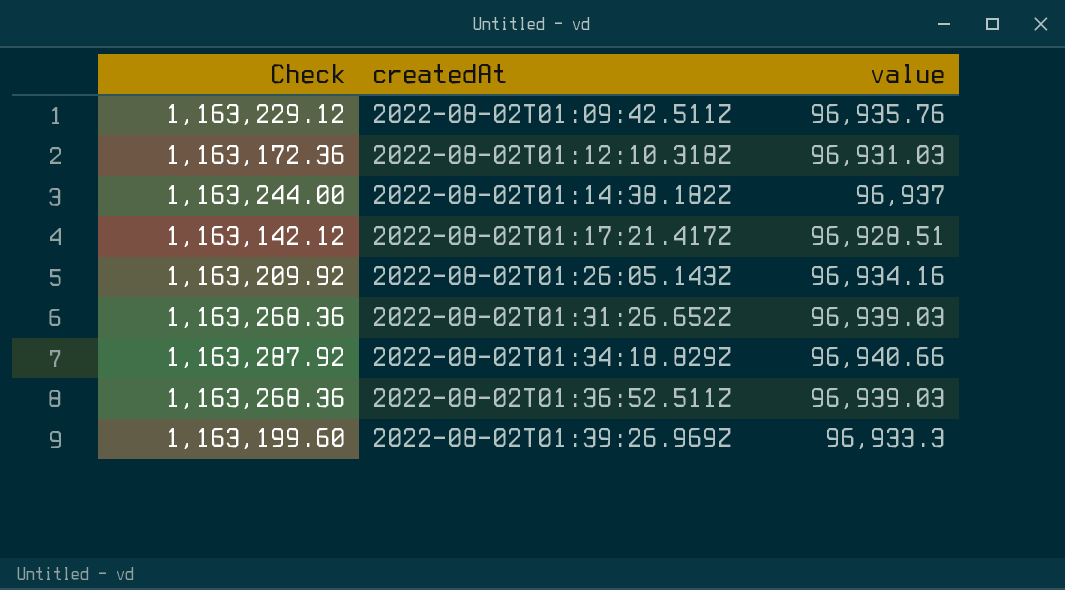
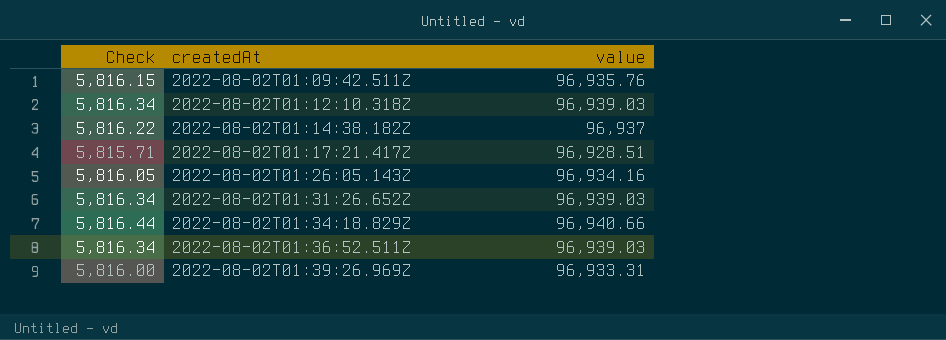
column Check | formula: [value] * 12 -> [value] * 0.06
2022-08-02T01:12:10.318Z | value: 96,931.03 -> 96,939.03
2022-08-02T01:39:26.969Z | value: 96,933.3 -> 96,933.31

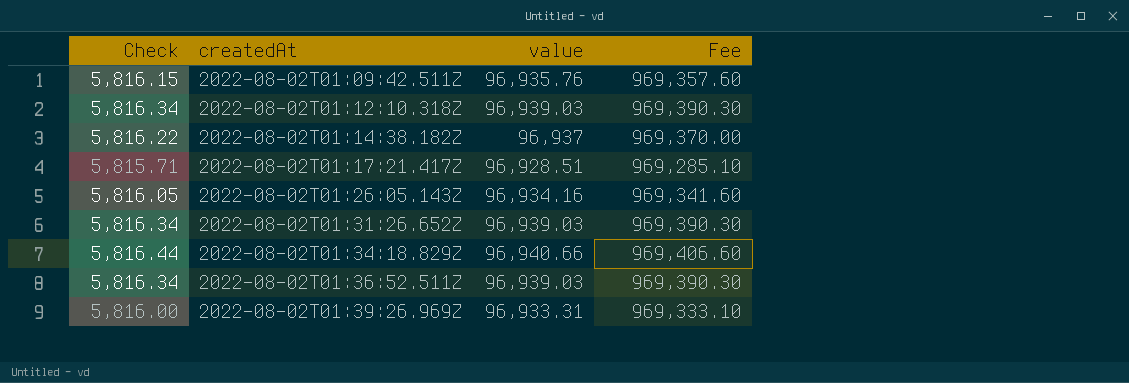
column Fee | formula: none -> [value] * 10

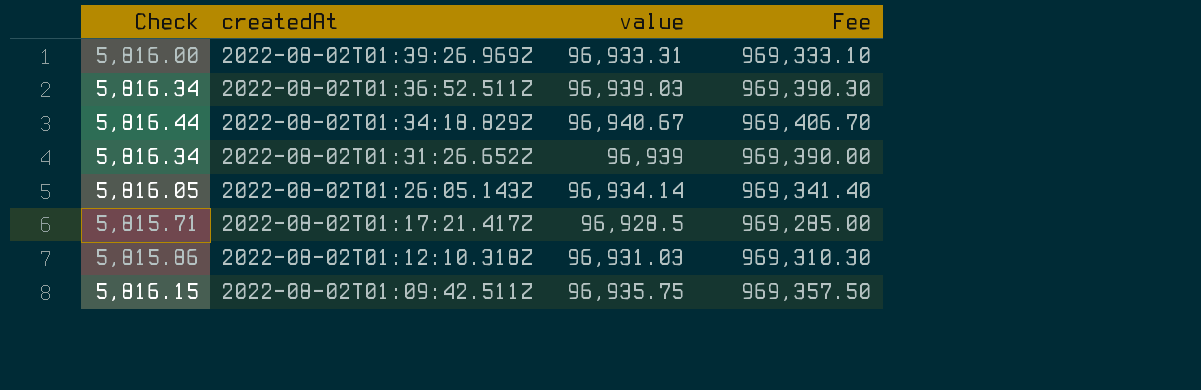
row order: createdAt ascending -> createdAt descending
row 2022-08-02T01:14:38.182Z: 5,816.22 | 96,937 | 969,370.00 -> none
2022-08-02T01:34:18.829Z | value: 96,940.66 -> 96,940.67
2022-08-02T01:34:18.829Z | Fee: 969,406.60 -> 969,406.70
2022-08-02T01:31:26.652Z | value: 96,939.03 -> 96,939
2022-08-02T01:31:26.652Z | Fee: 969,390.30 -> 969,390.00
2022-08-02T01:26:05.143Z | value: 96,934.16 -> 96,934.14
2022-08-02T01:26:05.143Z | Fee: 969,341.60 -> 969,341.40
2022-08-02T01:17:21.417Z | value: 96,928.51 -> 96,928.5
2022-08-02T01:17:21.417Z | Fee: 969,285.10 -> 969,285.00
2022-08-02T01:12:10.318Z | Check: 5,816.34 -> 5,815.86
2022-08-02T01:12:10.318Z | value: 96,939.03 -> 96,931.03
2022-08-02T01:12:10.318Z | Fee: 969,390.30 -> 969,310.30
2022-08-02T01:09:42.511Z | value: 96,935.76 -> 96,935.75
2022-08-02T01:09:42.511Z | Fee: 969,357.60 -> 969,357.50

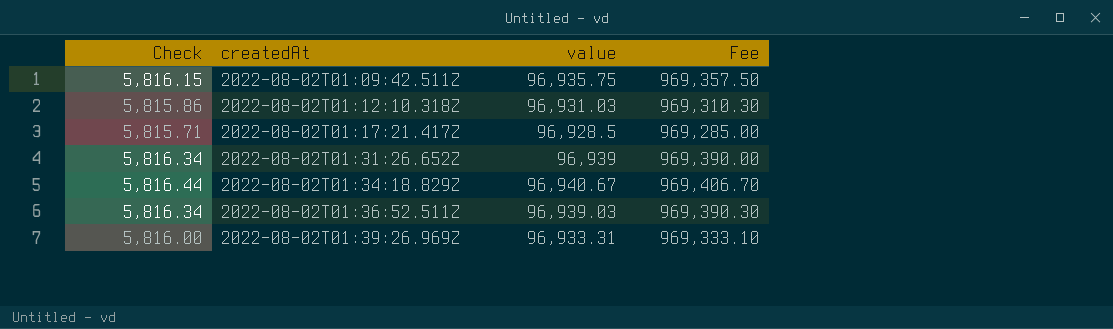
row order: createdAt descending -> createdAt ascending
row 2022-08-02T01:26:05.143Z: 5,816.05 | 96,934.14 | 969,341.40 -> none

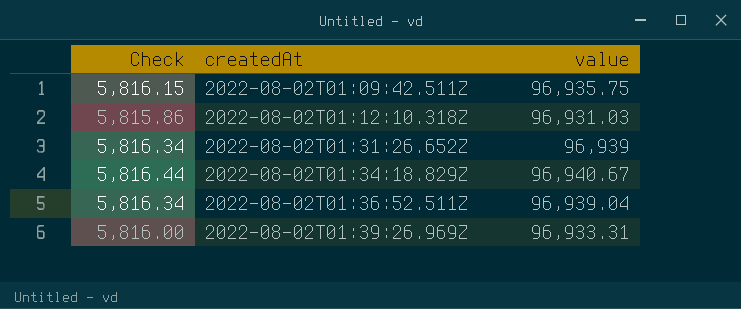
column Fee | formula: [value] * 10 -> none
row 2022-08-02T01:17:21.417Z: 5,815.71 | 96,928.5 | 969,285.00 -> none
2022-08-02T01:36:52.511Z | value: 96,939.03 -> 96,939.04

